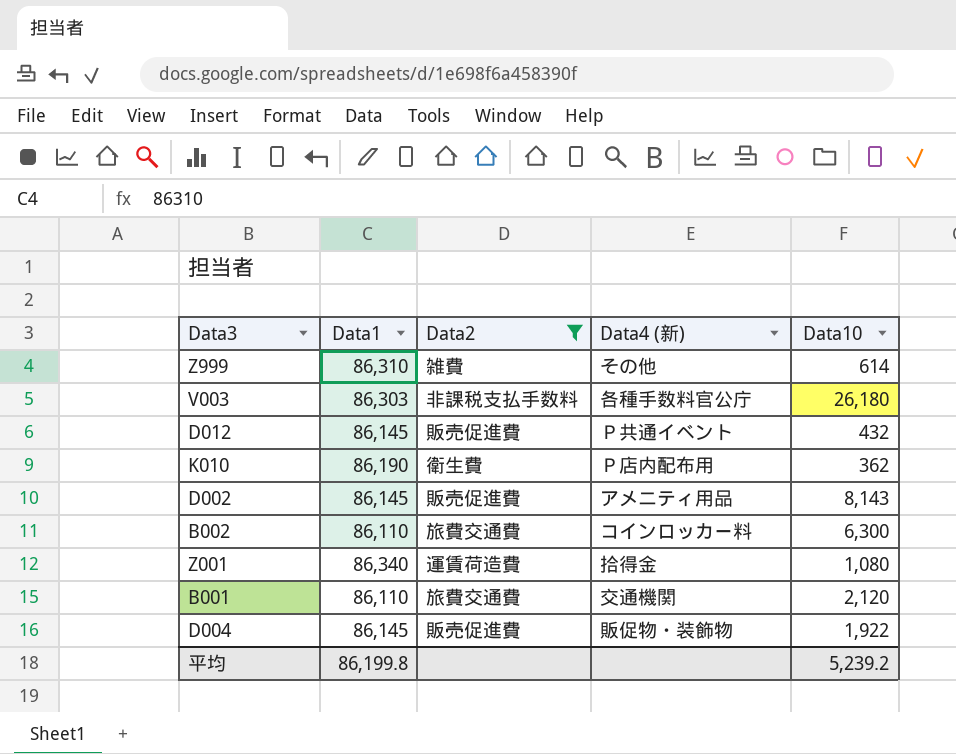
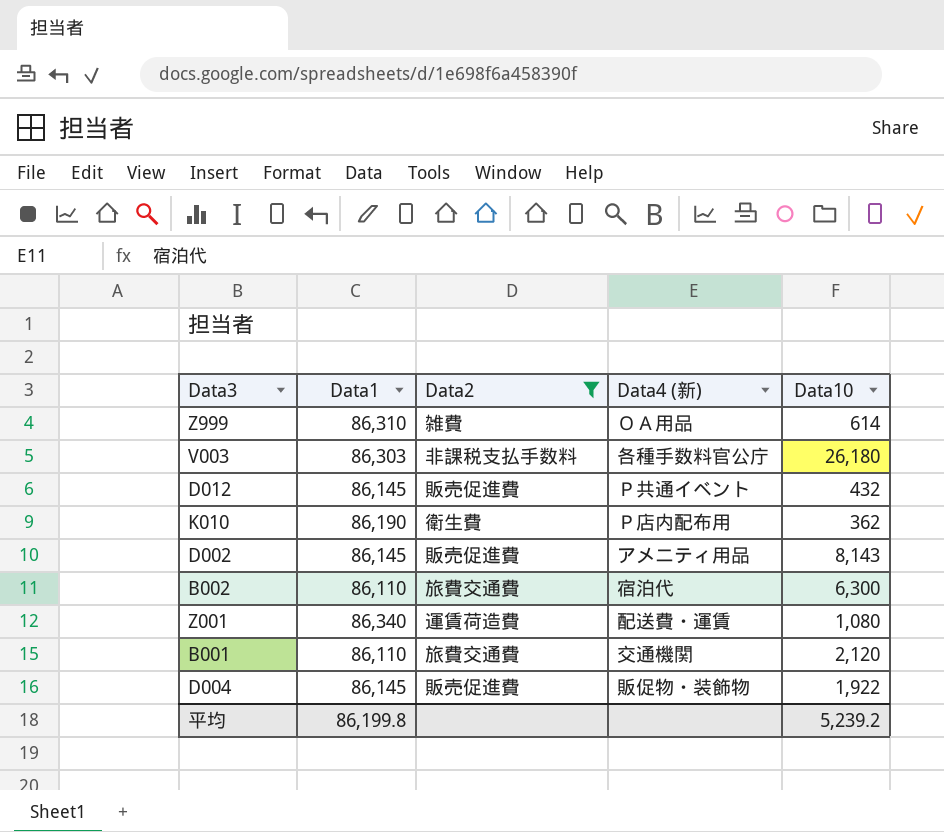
Z999 | Data4 (新): その他 -> ＯＡ用品
B002 | Data4 (新): コインロッカー料 -> 宿泊代
Z001 | Data4 (新): 拾得金 -> 配送費・運賃

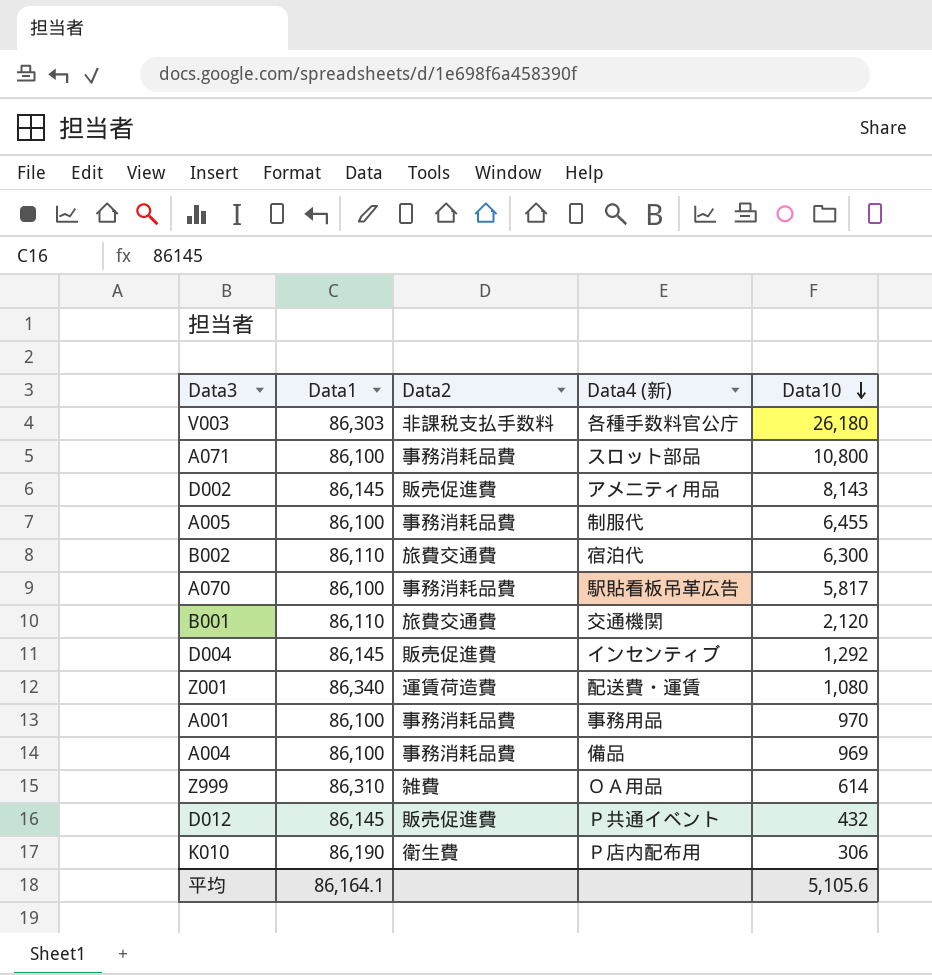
filter: Data2 != 事務消耗品費 -> none
row order: none -> Data10 descending
D004 | Data4 (新): 販促物・装飾物 -> インセンティブ
D004 | Data10: 1,922 -> 1,292
K010 | Data10: 362 -> 306
平均 | Data1: 86,199.8 -> 86,164.1
平均 | Data10: 5,239.2 -> 5,105.6

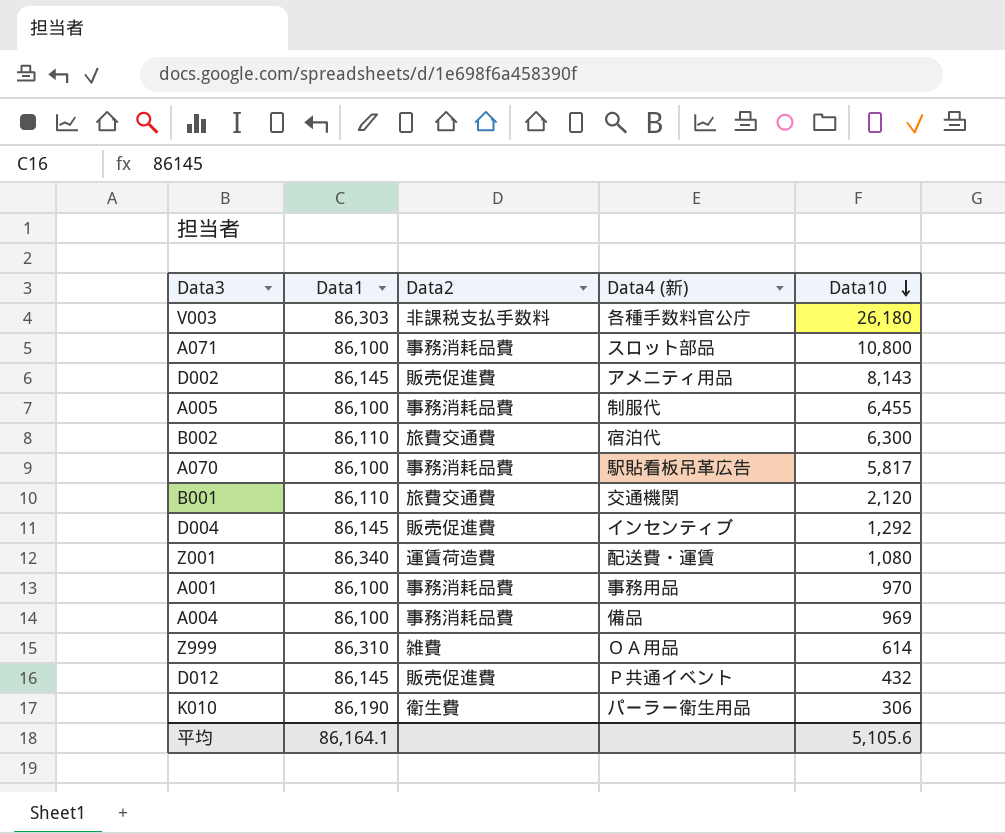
K010 | Data4 (新): Ｐ店内配布用 -> パーラー衛生用品

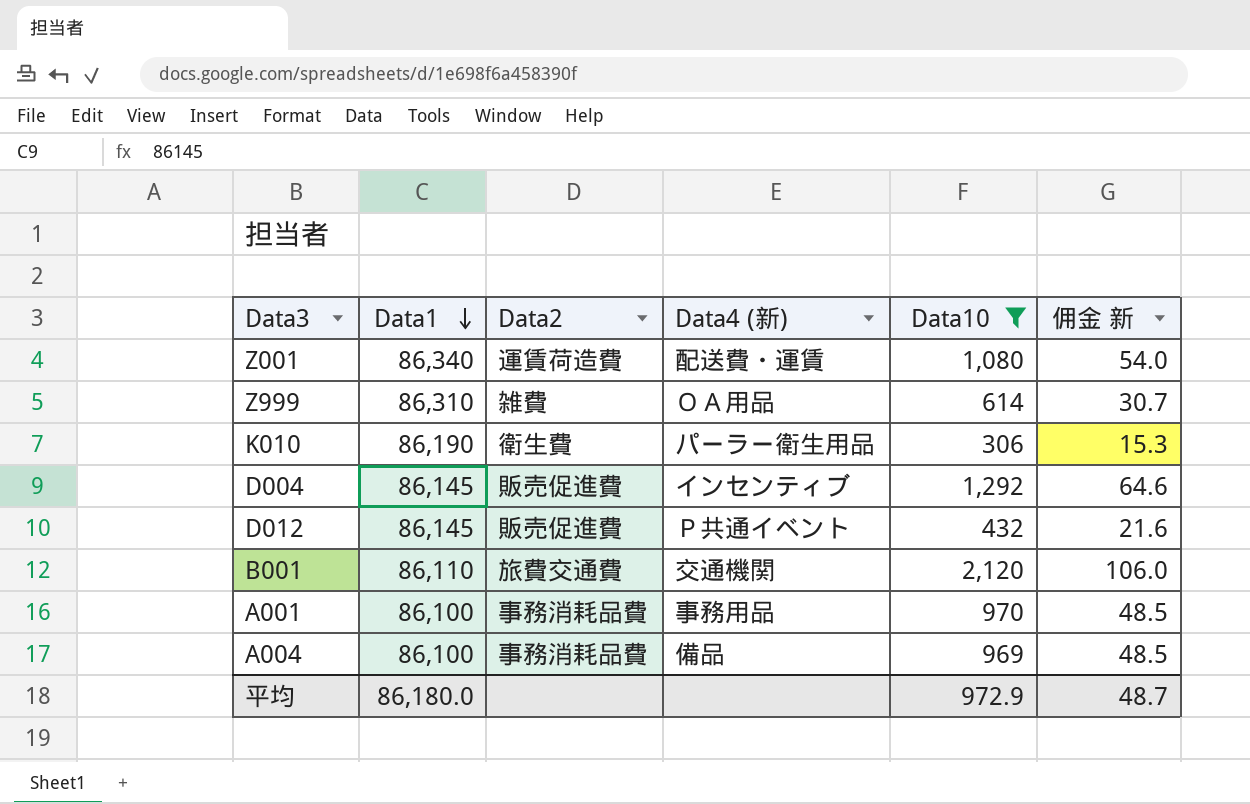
filter: none -> Data10 <= 2,120
row order: Data10 descending -> Data1 descending
column 佣金 新 | formula: none -> [Data10] * 0.05
平均 | Data1: 86,164.1 -> 86,180.0
平均 | Data10: 5,105.6 -> 972.9

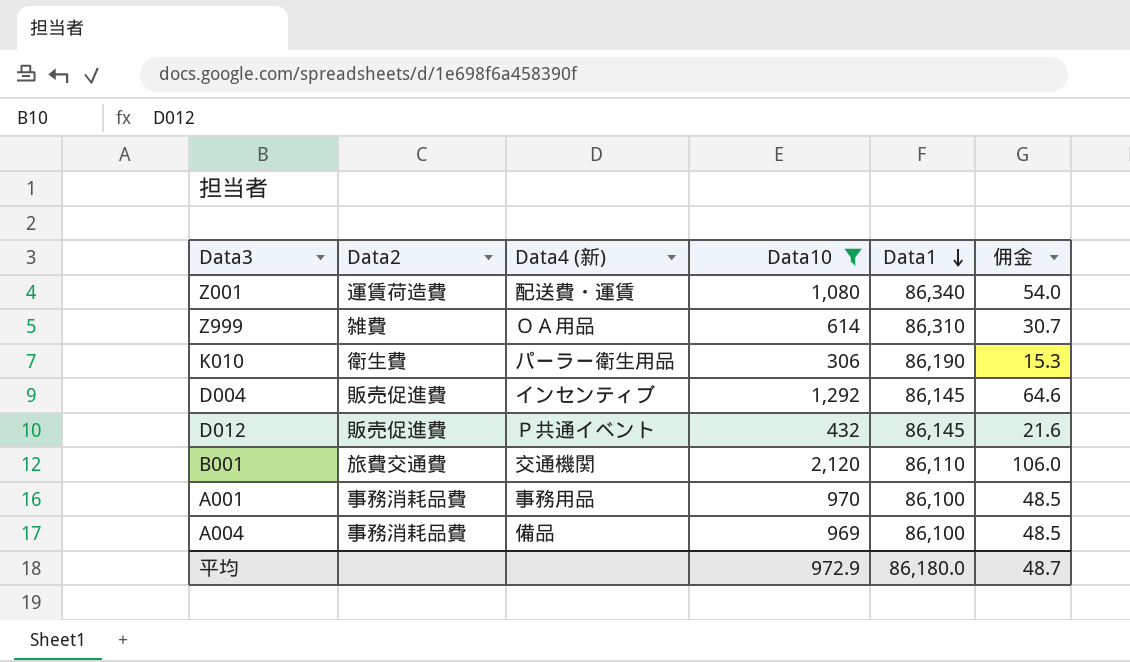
column Data1 | position: 2 -> 5
column name: 佣金 新 -> 佣金

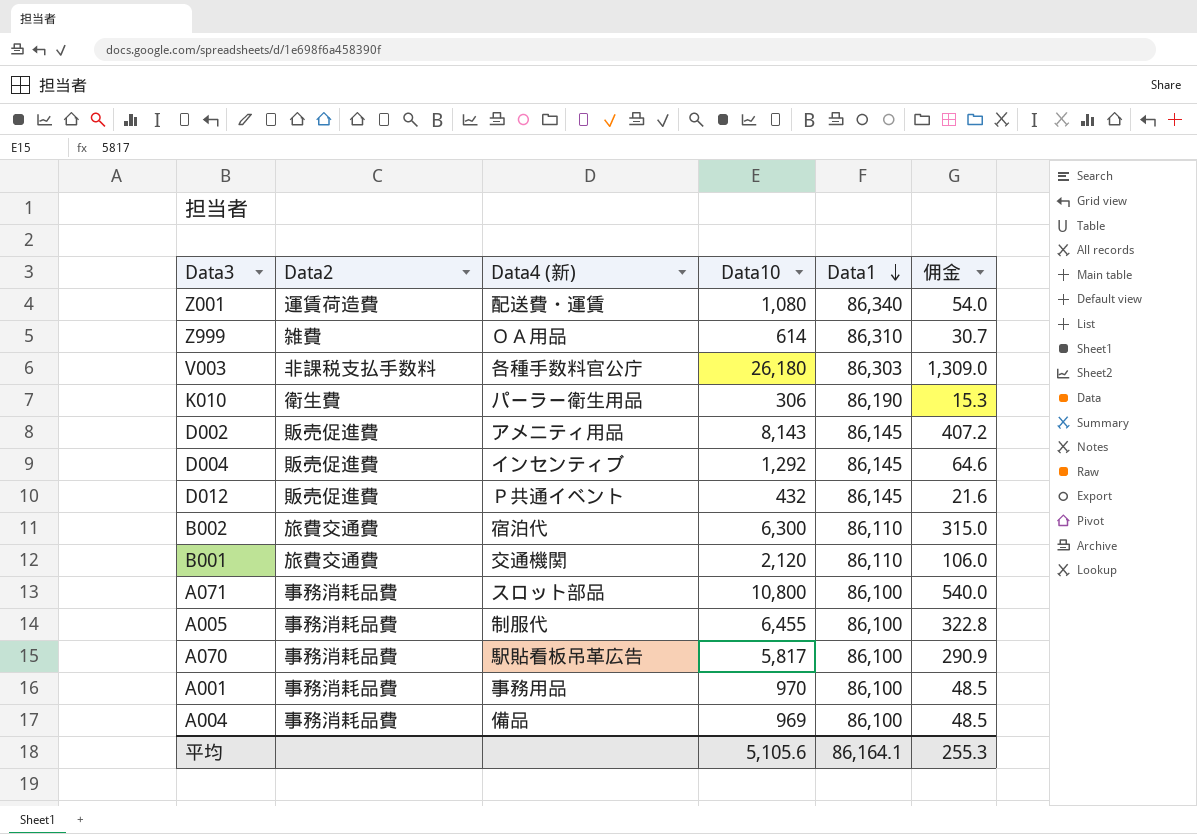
filter: Data10 <= 2,120 -> none
平均 | Data10: 972.9 -> 5,105.6
平均 | Data1: 86,180.0 -> 86,164.1
平均 | 佣金: 48.7 -> 255.3

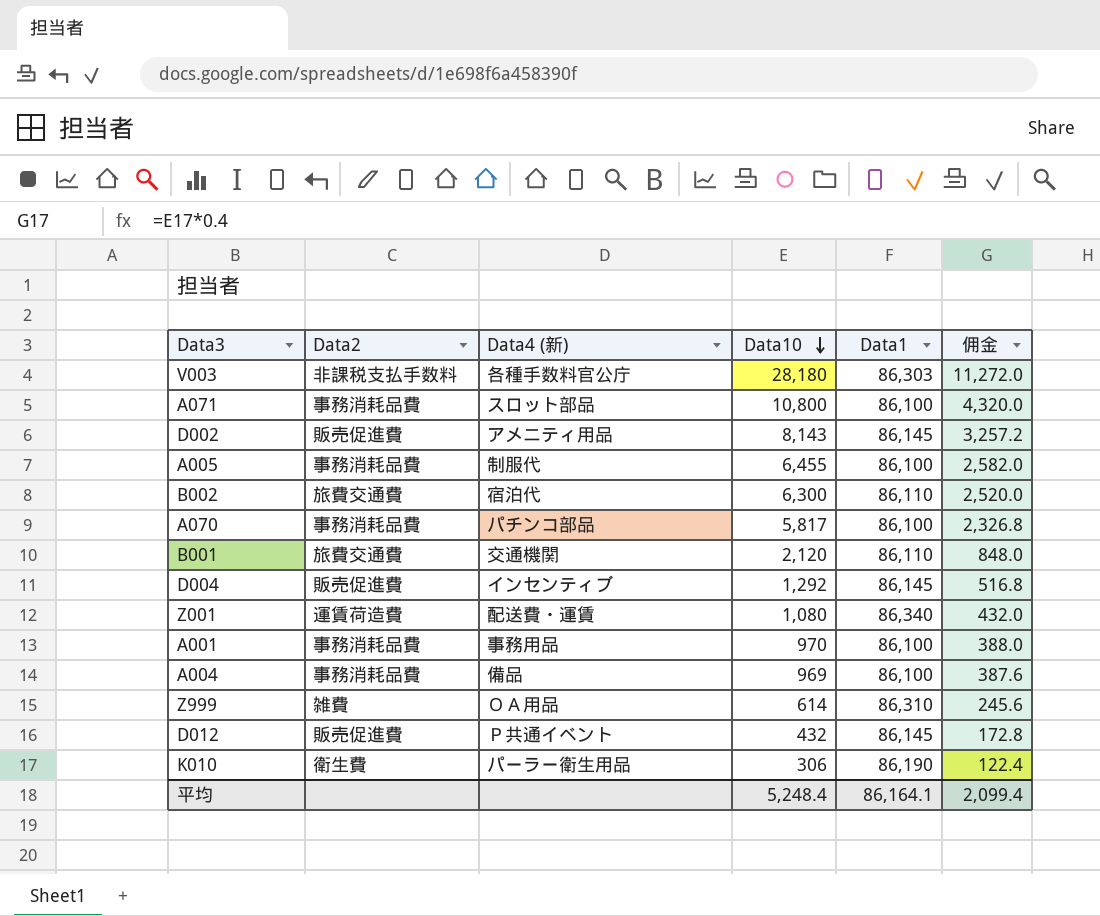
row order: Data1 descending -> Data10 descending
column 佣金 | formula: [Data10] * 0.05 -> [Data10] * 0.4
V003 | Data10: 26,180 -> 28,180
A070 | Data4 (新): 駅貼看板吊革広告 -> パチンコ部品
平均 | Data10: 5,105.6 -> 5,248.4
平均 | 佣金: 255.3 -> 2,099.4

